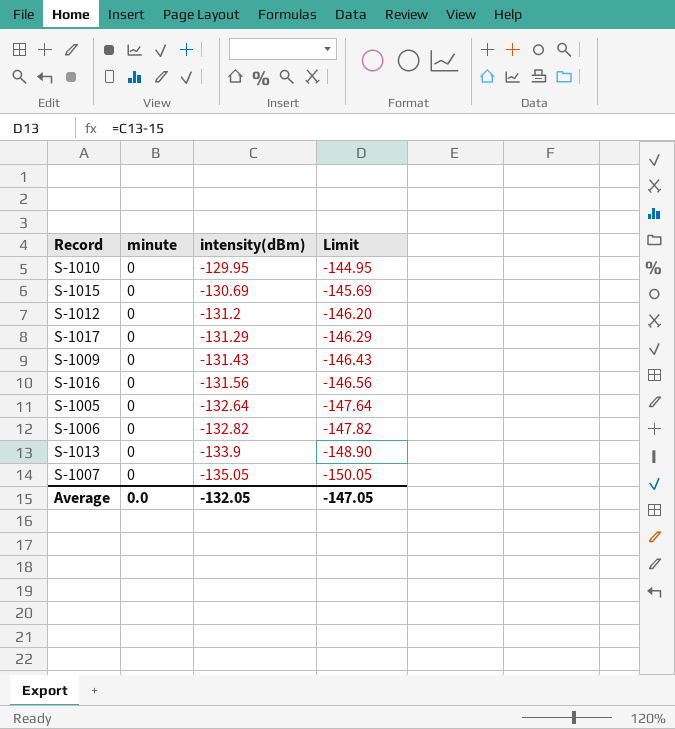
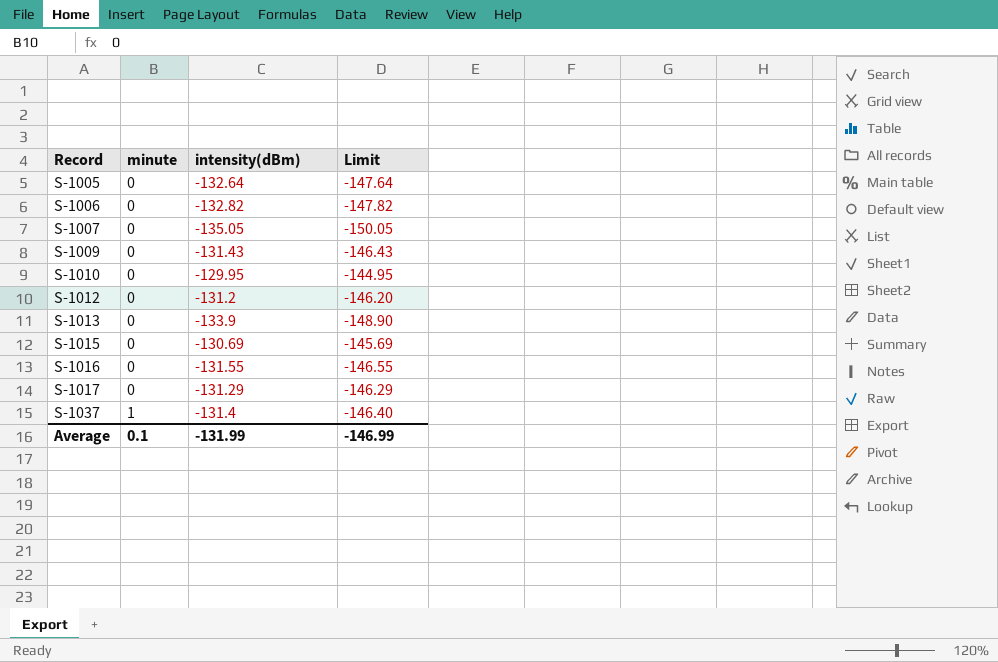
row order: intensity(dBm) descending -> Record ascending
S-1016 | intensity(dBm): -131.56 -> -131.55
S-1016 | Limit: -146.56 -> -146.55
row S-1037: none -> 1 | -131.4 | -146.40
Average | minute: 0.0 -> 0.1
Average | intensity(dBm): -132.05 -> -131.99
Average | Limit: -147.05 -> -146.99

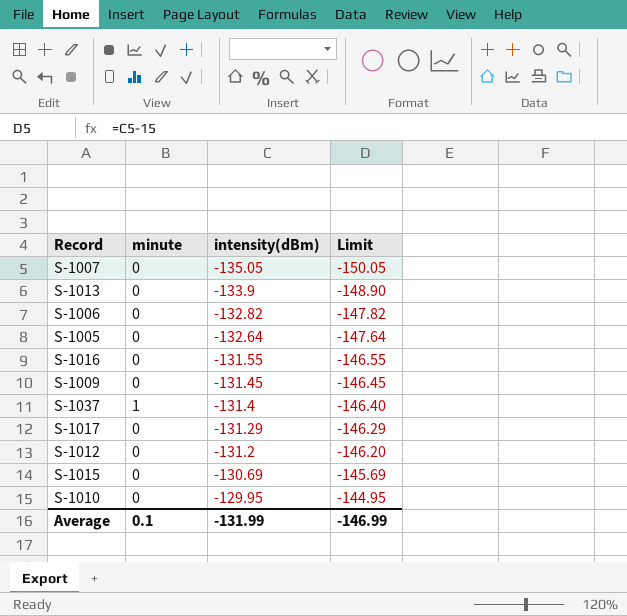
row order: Record ascending -> intensity(dBm) ascending
S-1009 | intensity(dBm): -131.43 -> -131.45
S-1009 | Limit: -146.43 -> -146.45

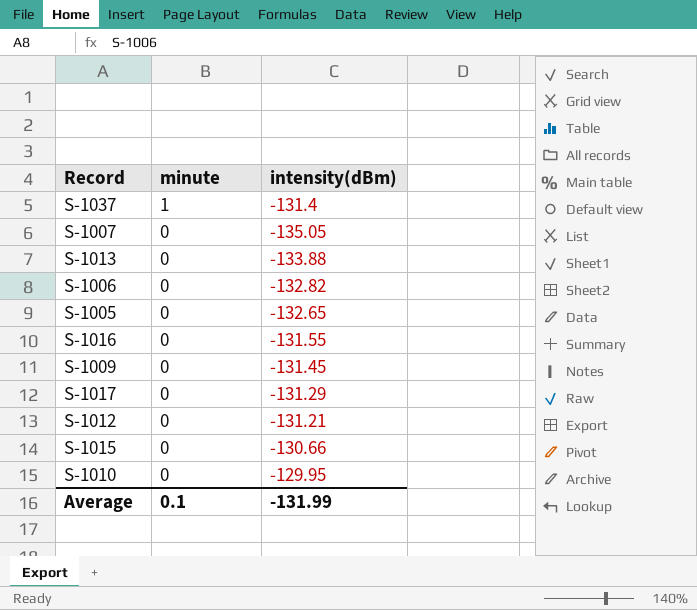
row order: intensity(dBm) ascending -> minute descending
column Limit | formula: [intensity(dBm)] - 15 -> none
S-1013 | intensity(dBm): -133.9 -> -133.88
S-1005 | intensity(dBm): -132.64 -> -132.65
S-1012 | intensity(dBm): -131.2 -> -131.21
S-1015 | intensity(dBm): -130.69 -> -130.66

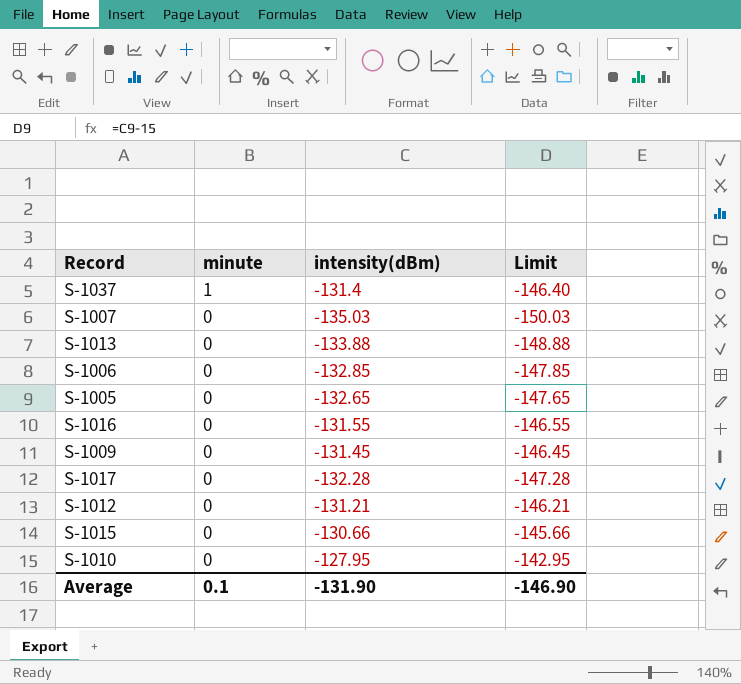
column Limit | formula: none -> [intensity(dBm)] - 15
S-1007 | intensity(dBm): -135.05 -> -135.03
S-1006 | intensity(dBm): -132.82 -> -132.85
S-1017 | intensity(dBm): -131.29 -> -132.28
S-1010 | intensity(dBm): -129.95 -> -127.95
Average | intensity(dBm): -131.99 -> -131.90

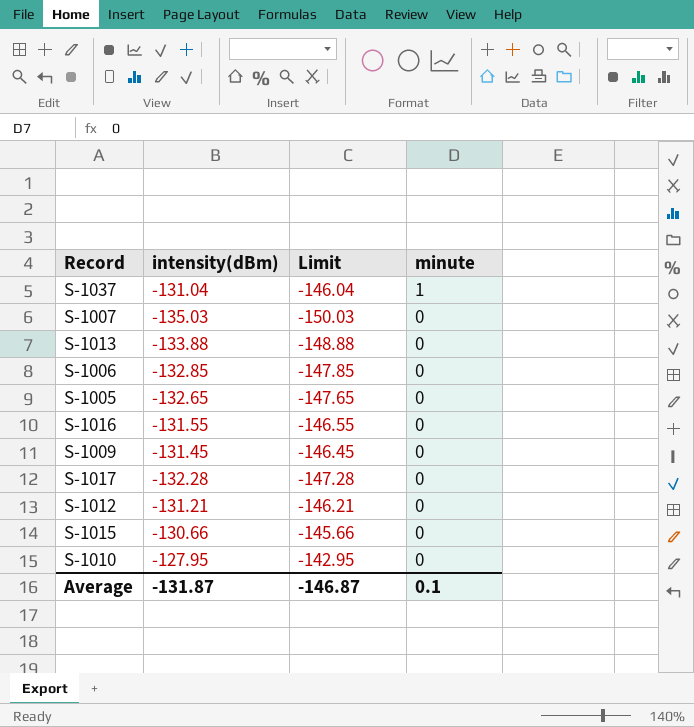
column minute | position: 2 -> 4
S-1037 | intensity(dBm): -131.4 -> -131.04
S-1037 | Limit: -146.40 -> -146.04
Average | intensity(dBm): -131.90 -> -131.87
Average | Limit: -146.90 -> -146.87

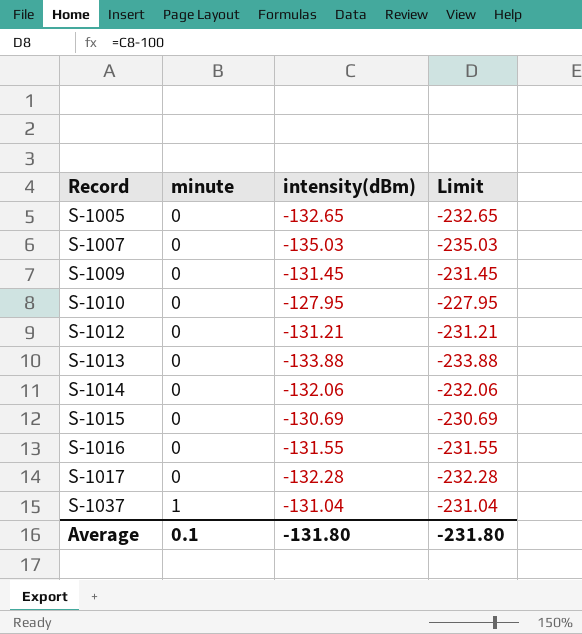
row order: minute descending -> Record ascending
column minute | position: 4 -> 2
column Limit | formula: [intensity(dBm)] - 15 -> [intensity(dBm)] - 100
row S-1006: -132.85 | -147.85 | 0 -> none
row S-1014: none -> 0 | -132.06 | -232.06
S-1015 | intensity(dBm): -130.66 -> -130.69
Average | intensity(dBm): -131.87 -> -131.80
Average | Limit: -146.87 -> -231.80

